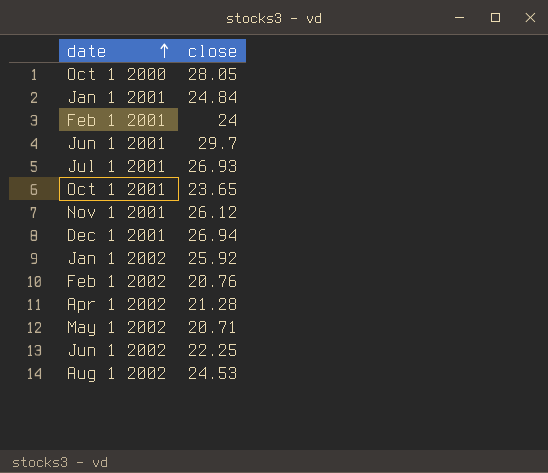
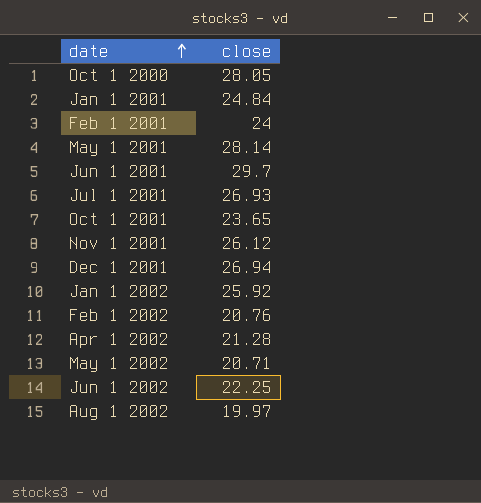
row May 1 2001: none -> 28.14
Aug 1 2002 | close: 24.53 -> 19.97

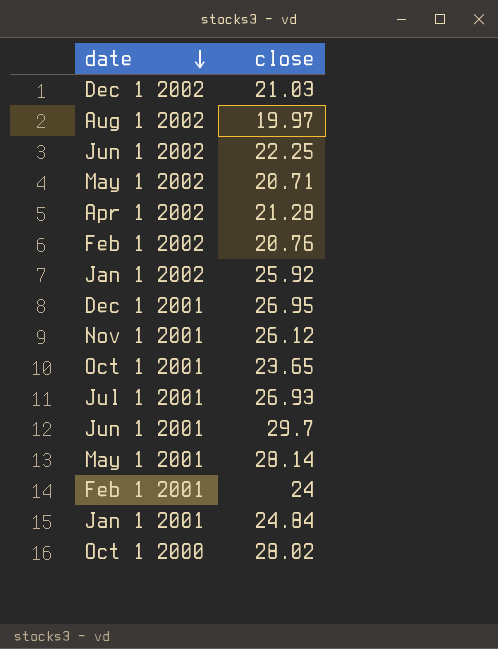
row order: date ascending -> date descending
row Dec 1 2002: none -> 21.03
Dec 1 2001 | close: 26.94 -> 26.95
Oct 1 2000 | close: 28.05 -> 28.02

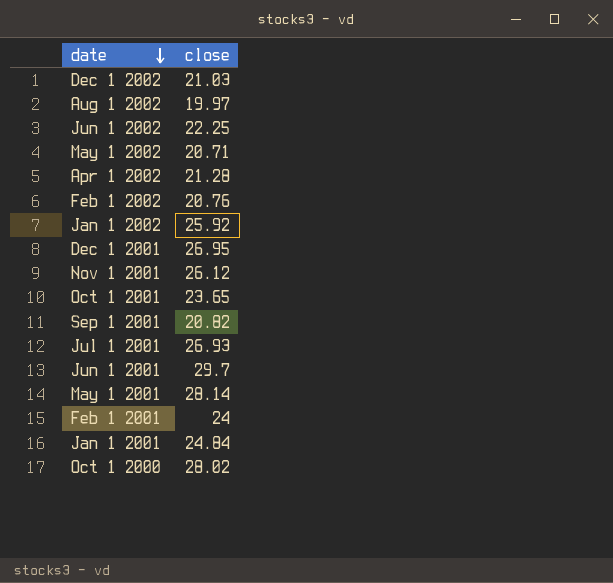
row Sep 1 2001: none -> 20.82

